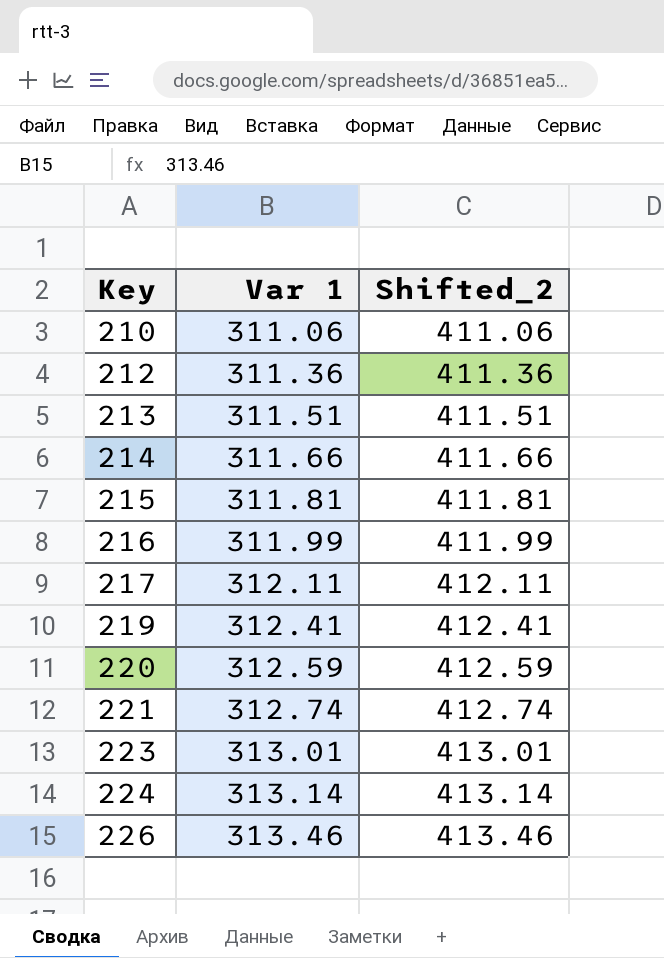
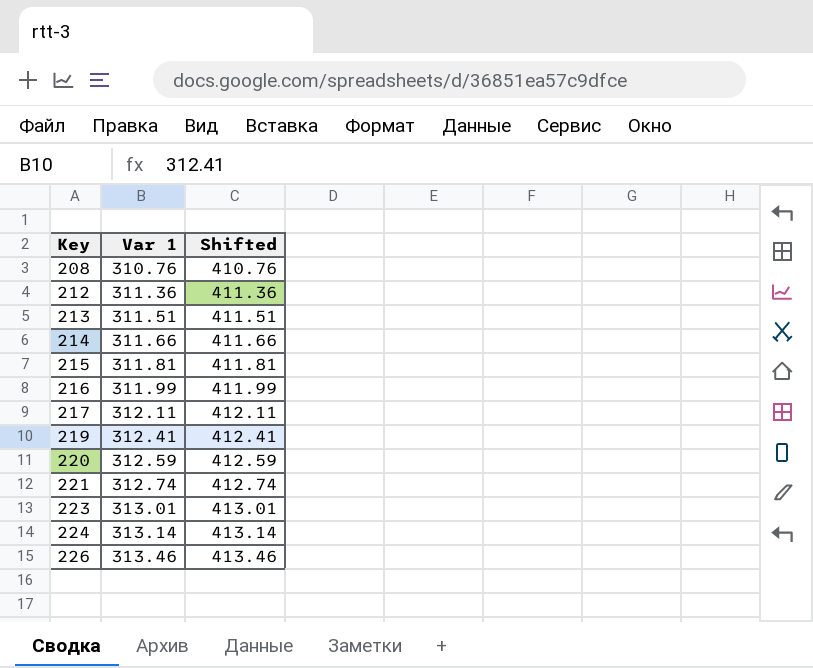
column name: Shifted_2 -> Shifted
row 210: 311.06 | 411.06 -> none
row 208: none -> 310.76 | 410.76

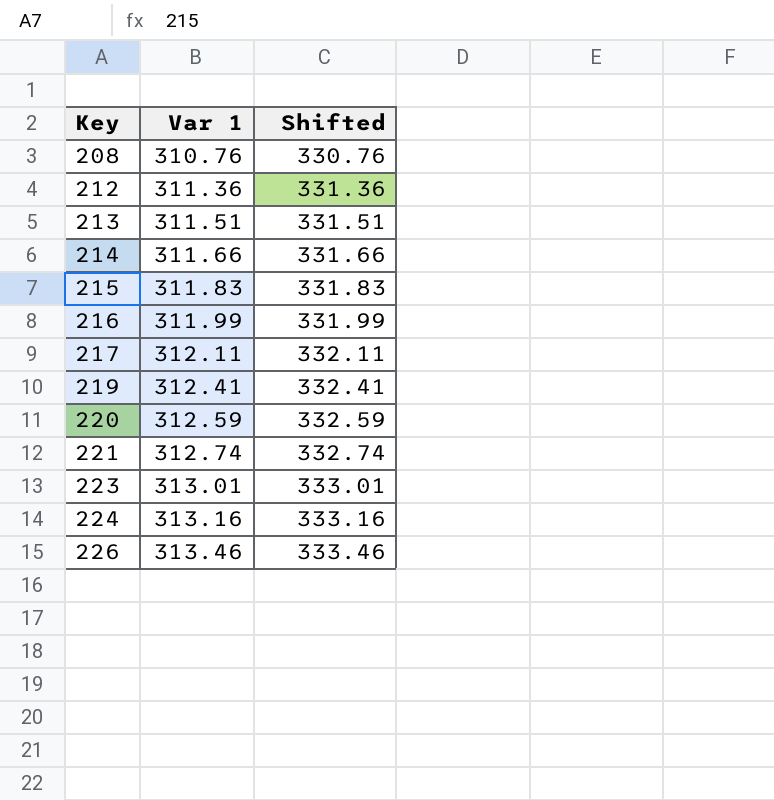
column Shifted | formula: [Var 1] + 100 -> [Var 1] + 20
215 | Var 1: 311.81 -> 311.83
224 | Var 1: 313.14 -> 313.16

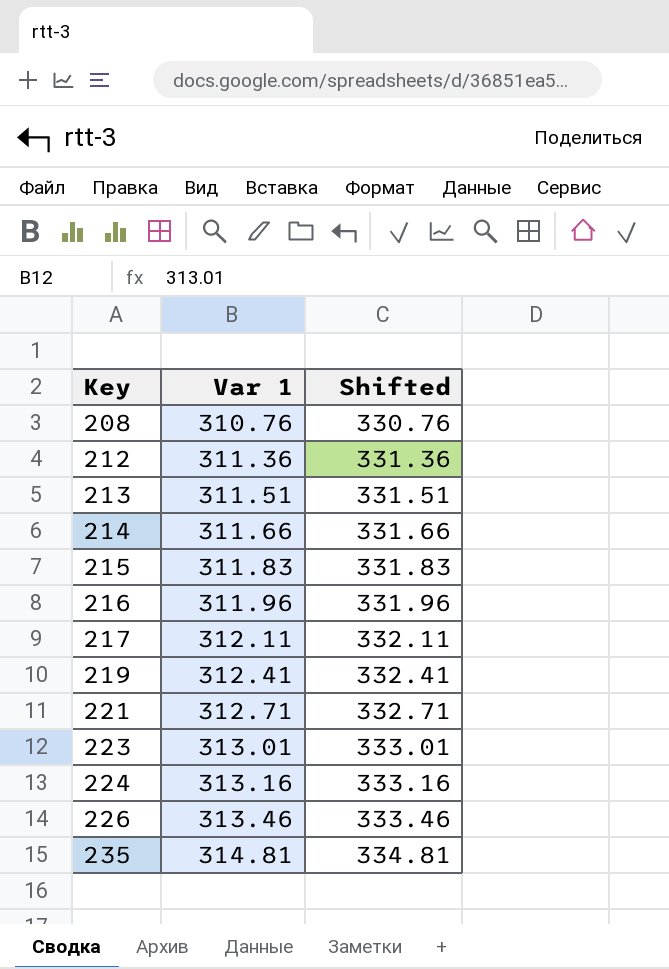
row 220: 312.59 | 332.59 -> none
216 | Var 1: 311.99 -> 311.96
216 | Shifted: 331.99 -> 331.96
221 | Var 1: 312.74 -> 312.71
221 | Shifted: 332.74 -> 332.71
row 235: none -> 314.81 | 334.81

